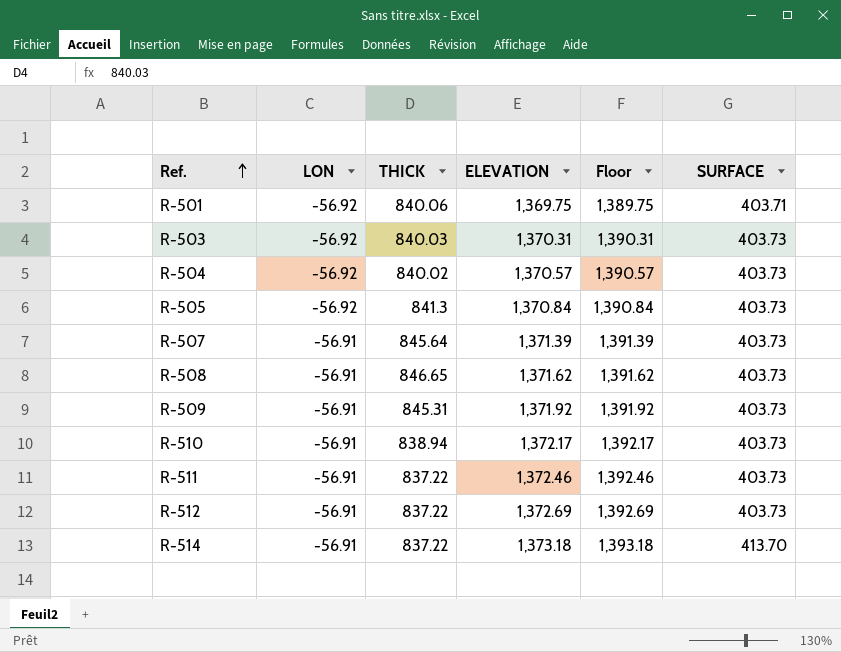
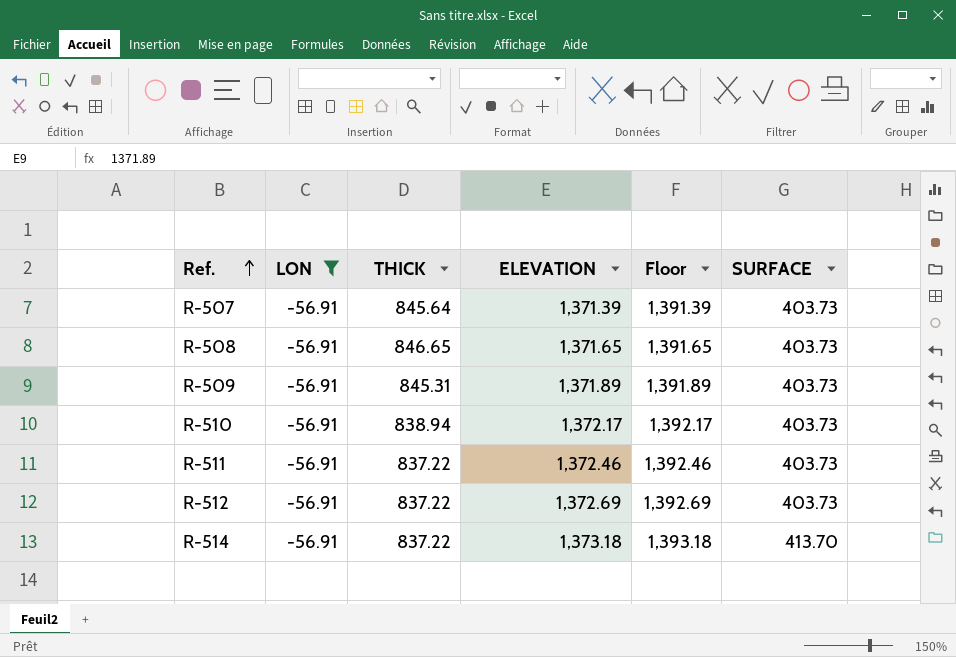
filter: none -> LON = -56.91
R-508 | ELEVATION: 1,371.62 -> 1,371.65
R-508 | Floor: 1,391.62 -> 1,391.65
R-509 | ELEVATION: 1,371.92 -> 1,371.89
R-509 | Floor: 1,391.92 -> 1,391.89

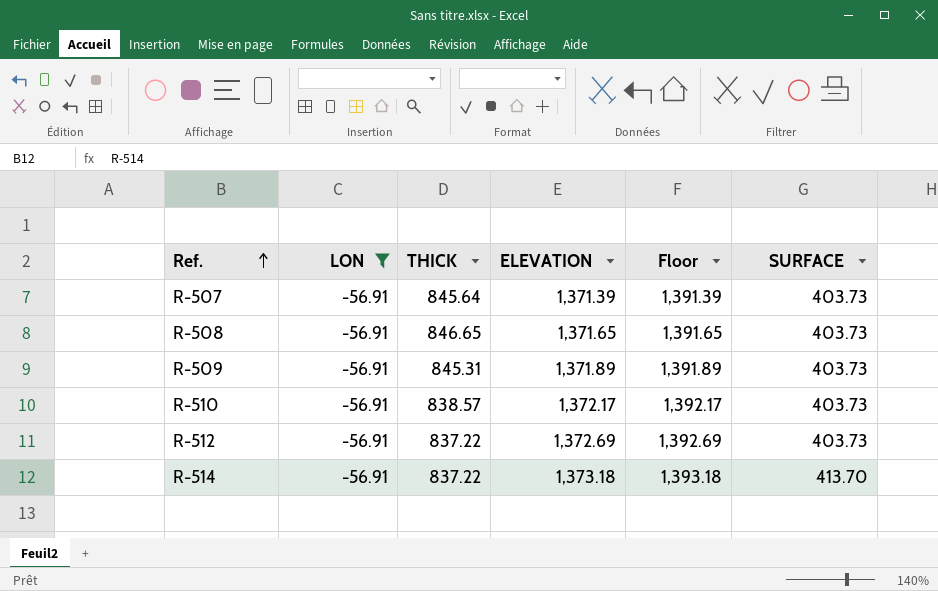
row R-511: -56.91 | 837.22 | 1,372.46 | 1,392.46 | 403.73 -> none
R-510 | THICK: 838.94 -> 838.57

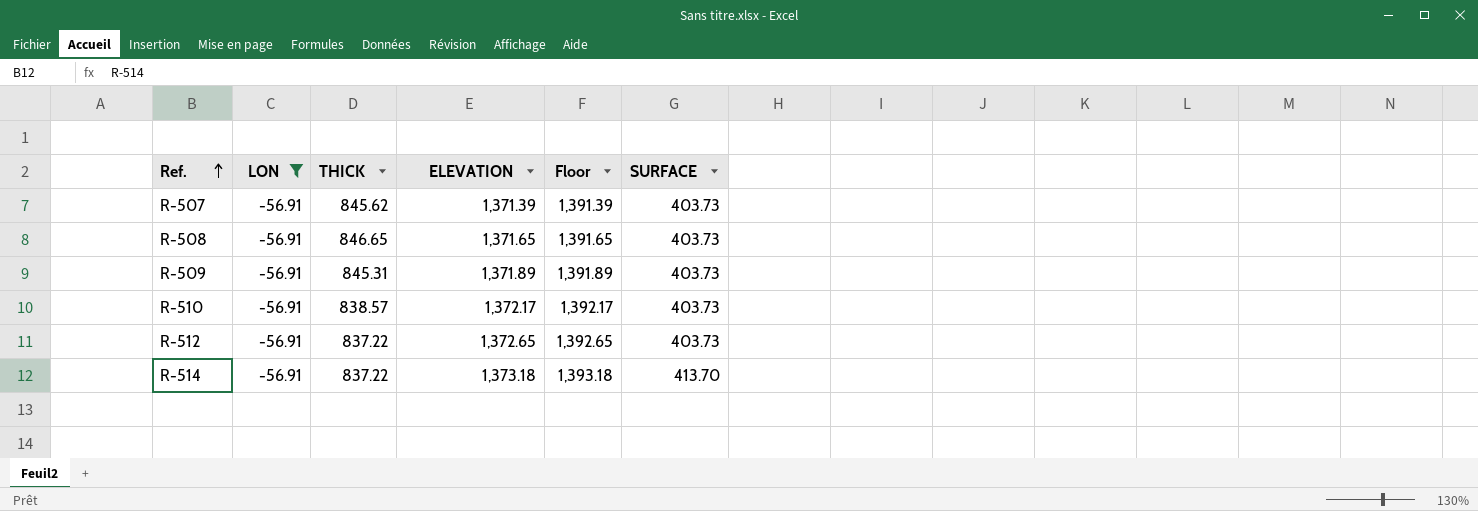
R-507 | THICK: 845.64 -> 845.62
R-512 | ELEVATION: 1,372.69 -> 1,372.65
R-512 | Floor: 1,392.69 -> 1,392.65

